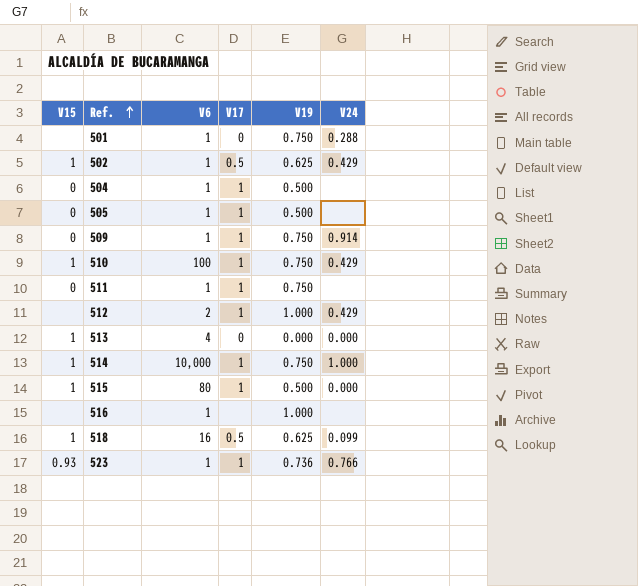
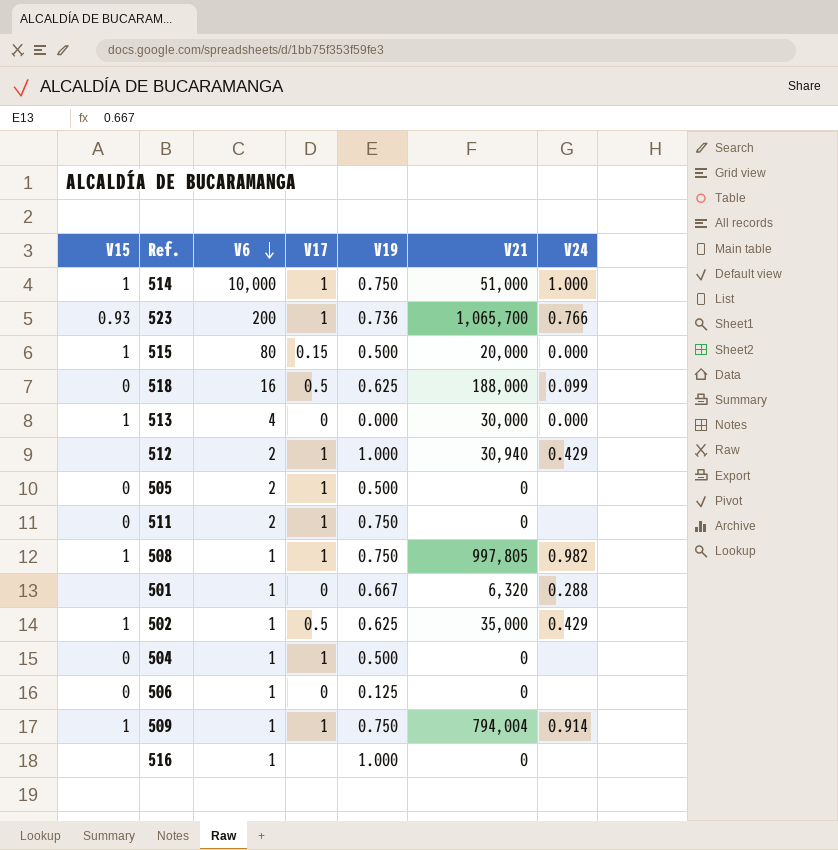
row order: Ref. ascending -> V6 descending
column V21 | position: none -> 6
row 510: 1 | 100 | 1 | 0.750 | 0.429 -> none
523 | V6: 1 -> 200
515 | V17: 1 -> 0.15
518 | V15: 1 -> 0
505 | V6: 1 -> 2
511 | V6: 1 -> 2
row 508: none -> 1 | 1 | 1 | 0.750 | 997,805 | 0.982
501 | V19: 0.750 -> 0.667
row 506: none -> 0 | 1 | 0 | 0.125 | 0 | none
509 | V15: 0 -> 1

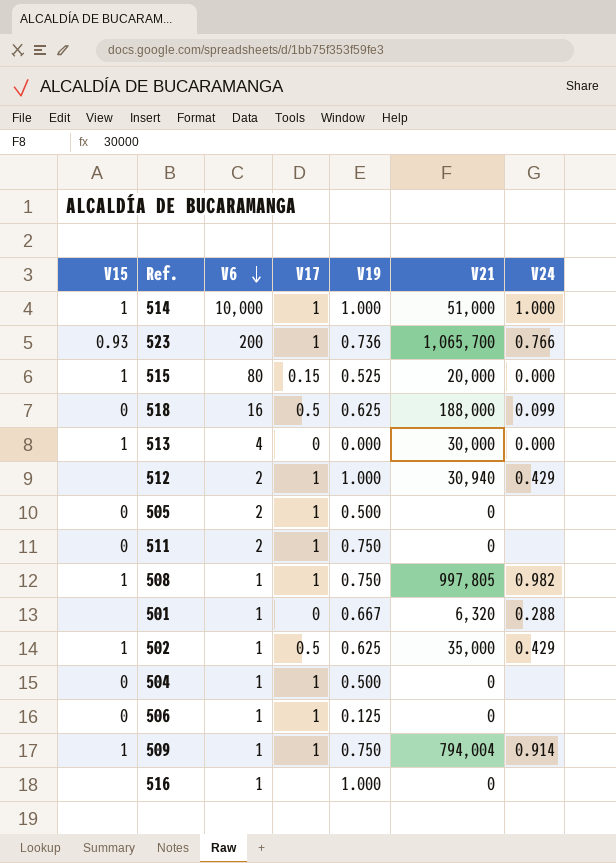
514 | V19: 0.750 -> 1.000
515 | V19: 0.500 -> 0.525
506 | V17: 0 -> 1

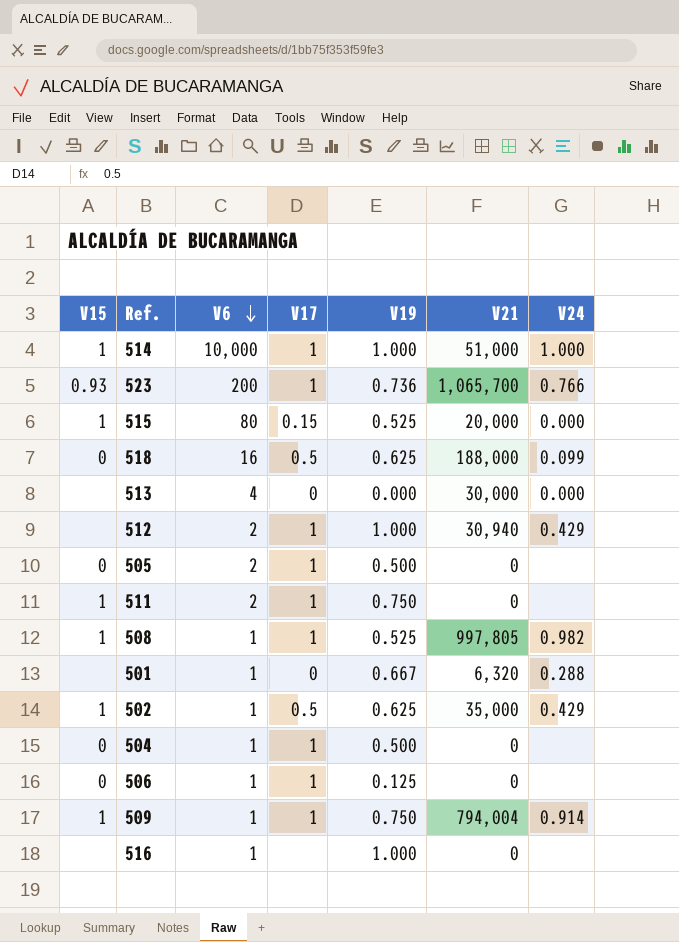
513 | V15: 1 -> none
511 | V15: 0 -> 1
508 | V19: 0.750 -> 0.525

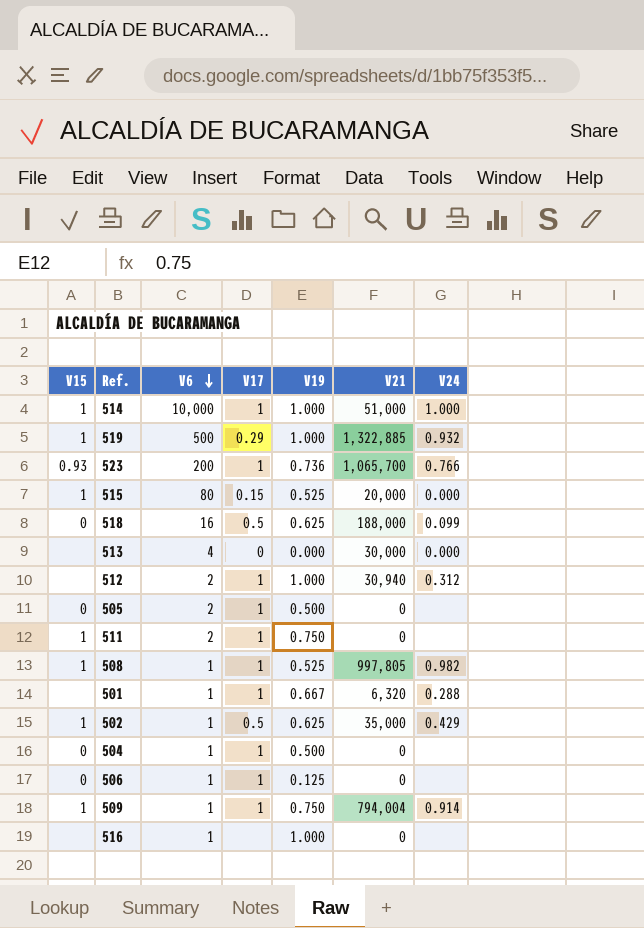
row 519: none -> 1 | 500 | 0.29 | 1.000 | 1,322,885 | 0.932
512 | V24: 0.429 -> 0.312
501 | V17: 0 -> 1

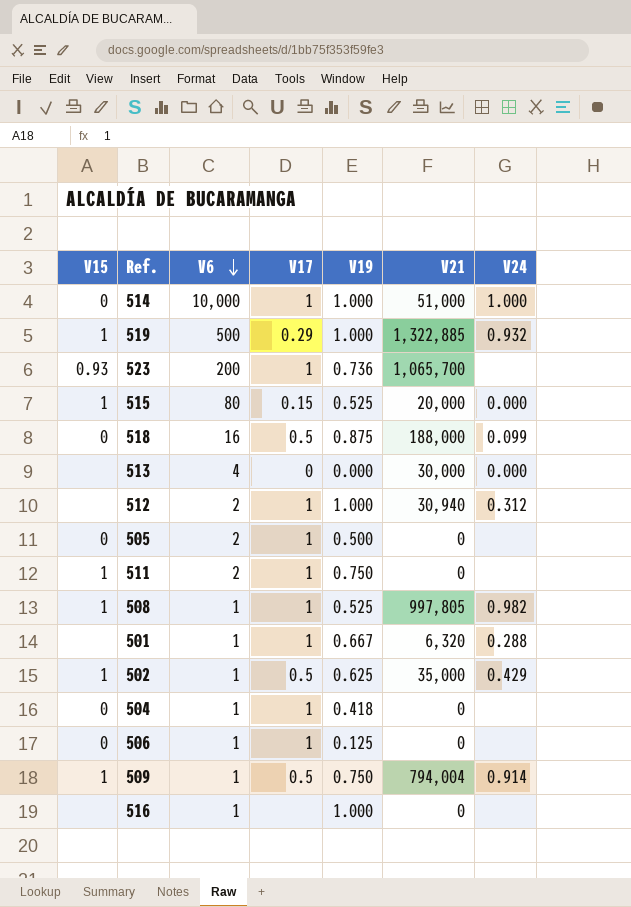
514 | V15: 1 -> 0
523 | V24: 0.766 -> none
518 | V19: 0.625 -> 0.875
504 | V19: 0.500 -> 0.418
509 | V17: 1 -> 0.5

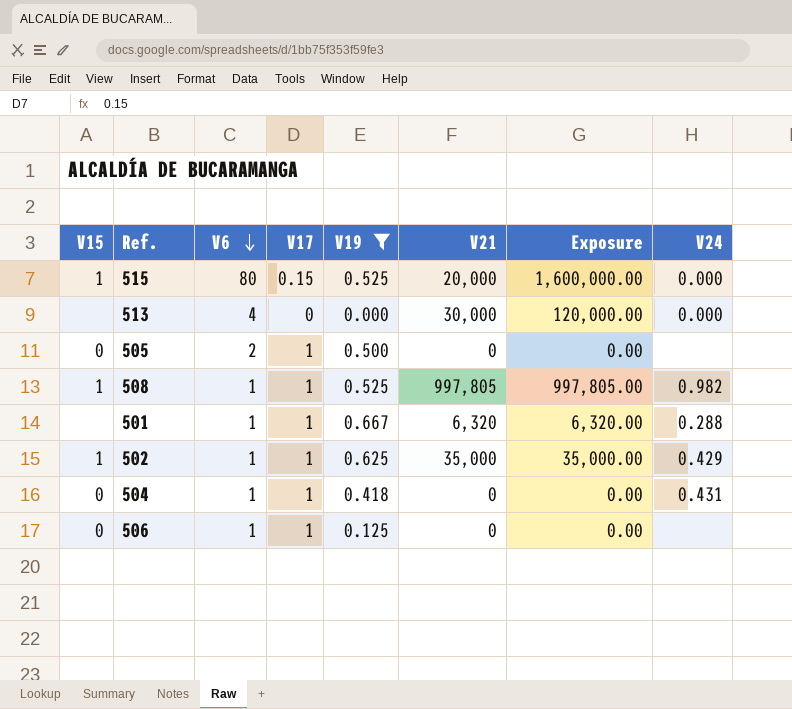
filter: none -> V19 <= 0.667
column Exposure | formula: none -> [V6] * [V21]
502 | V17: 0.5 -> 1
504 | V24: none -> 0.431

